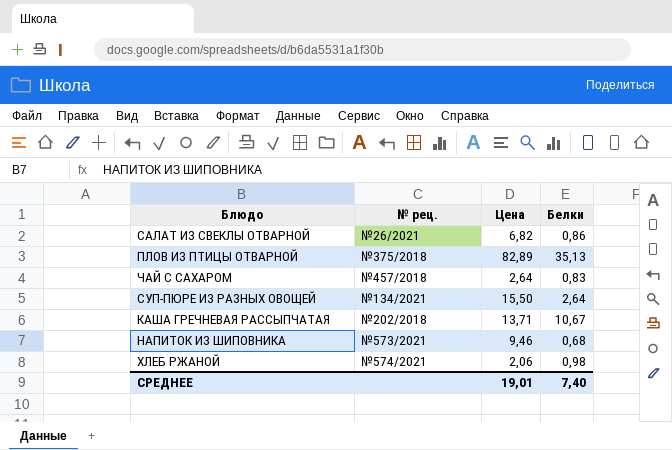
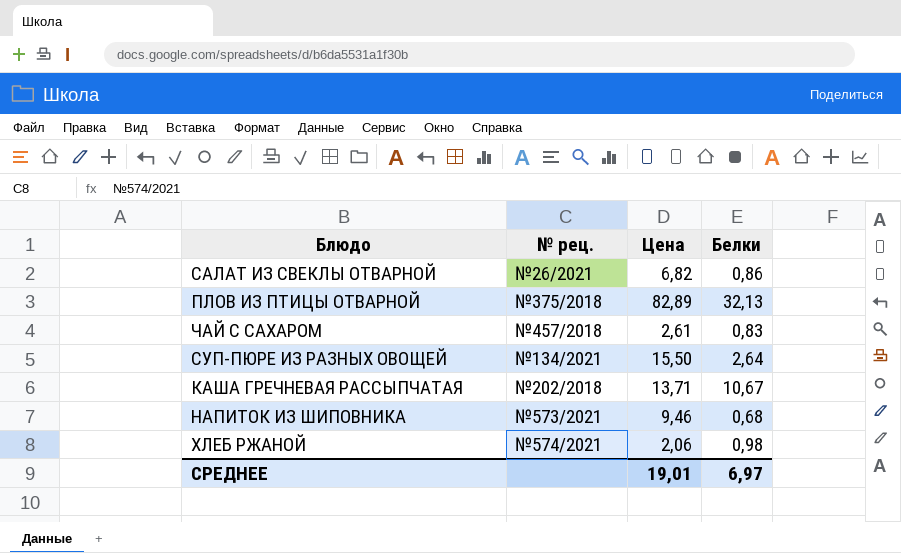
ПЛОВ ИЗ ПТИЦЫ ОТВАРНОЙ | Белки: 35,13 -> 32,13
ЧАЙ С САХАРОМ | Цена: 2,64 -> 2,61
СРЕДНЕЕ | Белки: 7,40 -> 6,97

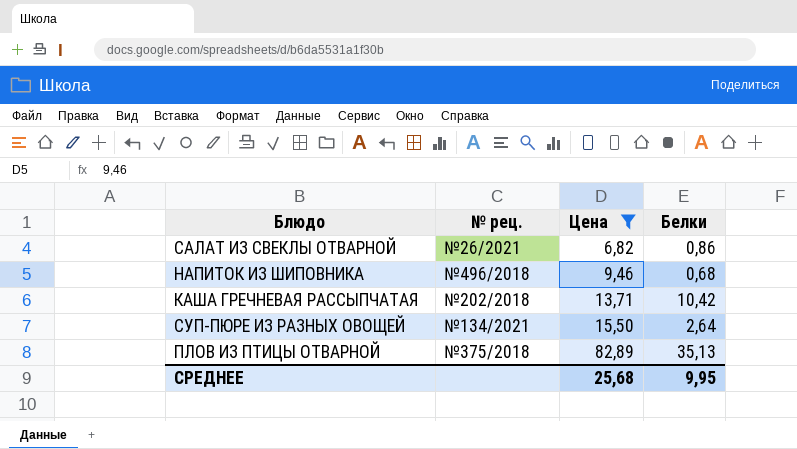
filter: none -> Цена >= 6,82
row order: none -> Цена ascending
НАПИТОК ИЗ ШИПОВНИКА | № рец.: №573/2021 -> №496/2018
КАША ГРЕЧНЕВАЯ РАССЫПЧАТАЯ | Белки: 10,67 -> 10,42
ПЛОВ ИЗ ПТИЦЫ ОТВАРНОЙ | Белки: 32,13 -> 35,13
СРЕДНЕЕ | Цена: 19,01 -> 25,68
СРЕДНЕЕ | Белки: 6,97 -> 9,95

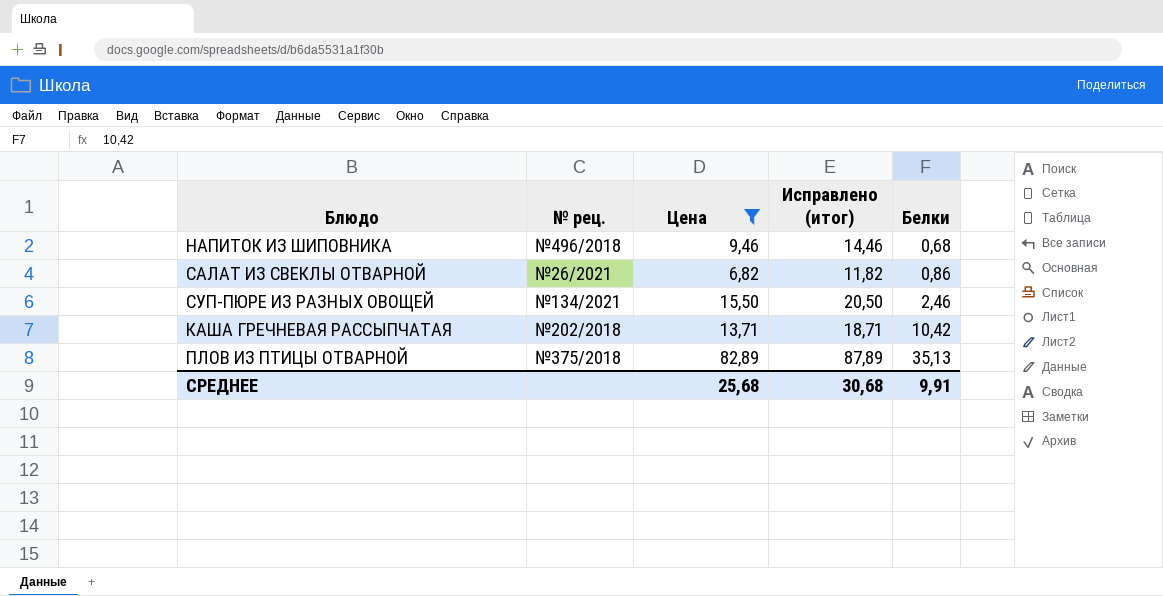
row order: Цена ascending -> Белки ascending
column Исправлено (итог) | formula: none -> [Цена] + 5
СУП-ПЮРЕ ИЗ РАЗНЫХ ОВОЩЕЙ | Белки: 2,64 -> 2,46
СРЕДНЕЕ | Белки: 9,95 -> 9,91

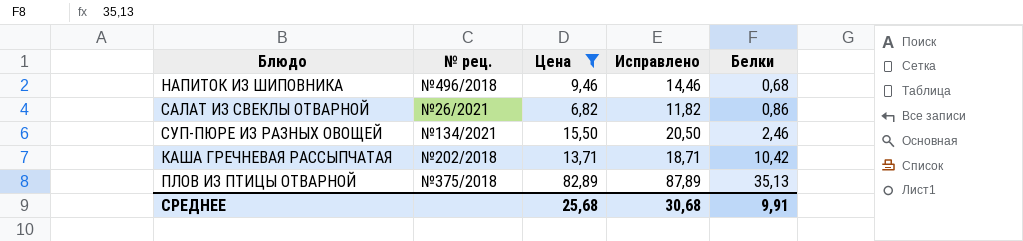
column name: Исправлено (итог) -> Исправлено

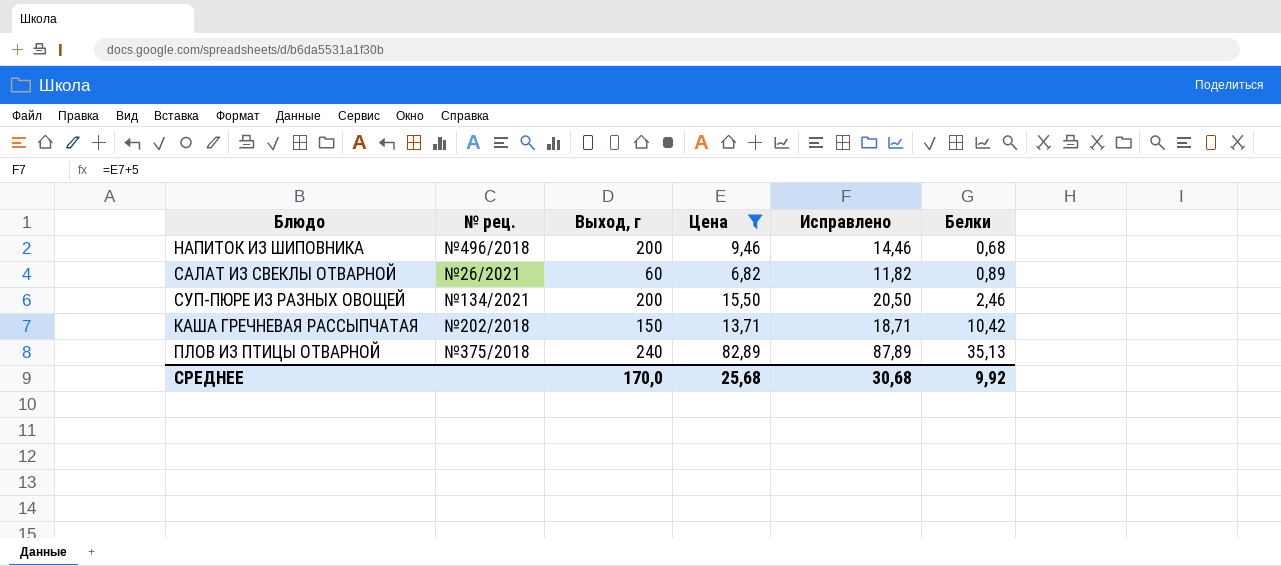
column Выход, г | position: none -> 3
САЛАТ ИЗ СВЕКЛЫ ОТВАРНОЙ | Белки: 0,86 -> 0,89
СРЕДНЕЕ | Белки: 9,91 -> 9,92

